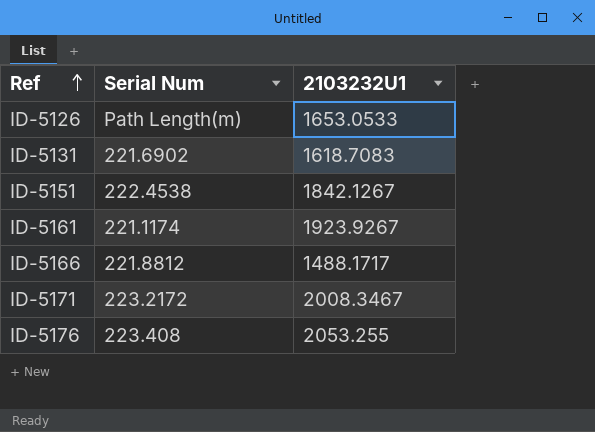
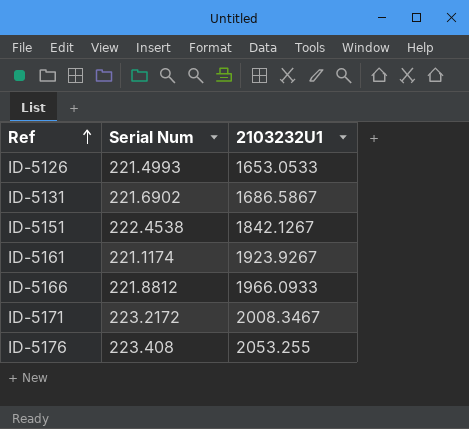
ID-5126 | Serial Num: Path Length(m) -> 221.4993
ID-5131 | 2103232U1: 1618.7083 -> 1686.5867
ID-5166 | 2103232U1: 1488.1717 -> 1966.0933

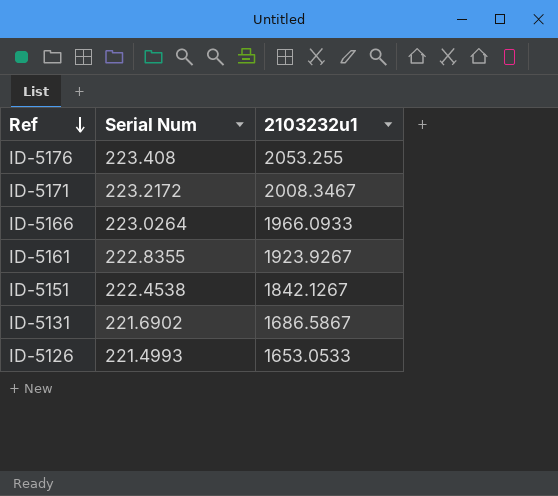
row order: Ref ascending -> Ref descending
column name: 2103232U1 -> 2103232u1
ID-5166 | Serial Num: 221.8812 -> 223.0264
ID-5161 | Serial Num: 221.1174 -> 222.8355

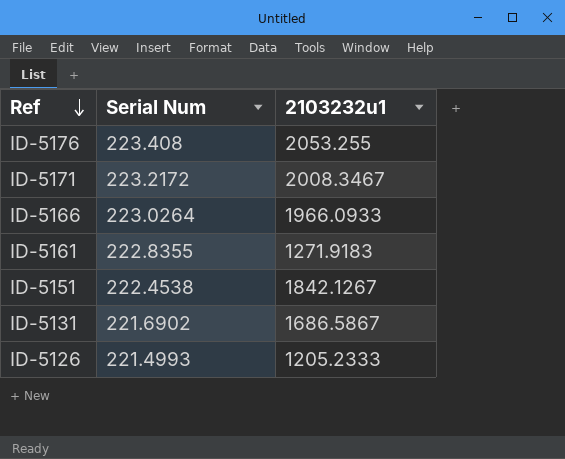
ID-5161 | 2103232u1: 1923.9267 -> 1271.9183
ID-5126 | 2103232u1: 1653.0533 -> 1205.2333

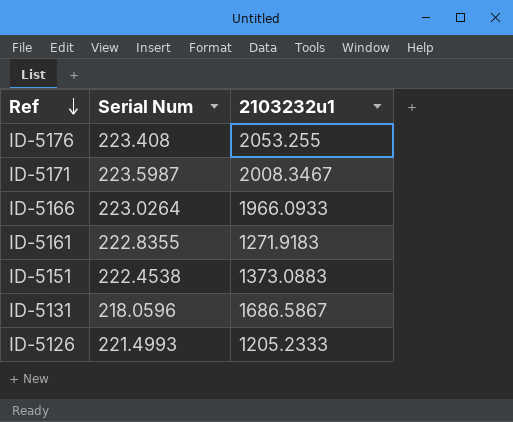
ID-5171 | Serial Num: 223.2172 -> 223.5987
ID-5151 | 2103232u1: 1842.1267 -> 1373.0883
ID-5131 | Serial Num: 221.6902 -> 218.0596

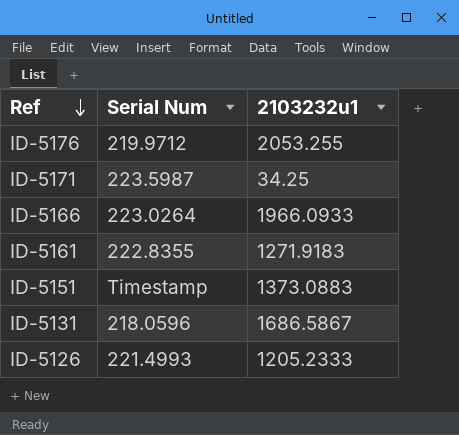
ID-5176 | Serial Num: 223.408 -> 219.9712
ID-5171 | 2103232u1: 2008.3467 -> 34.25
ID-5151 | Serial Num: 222.4538 -> Timestamp

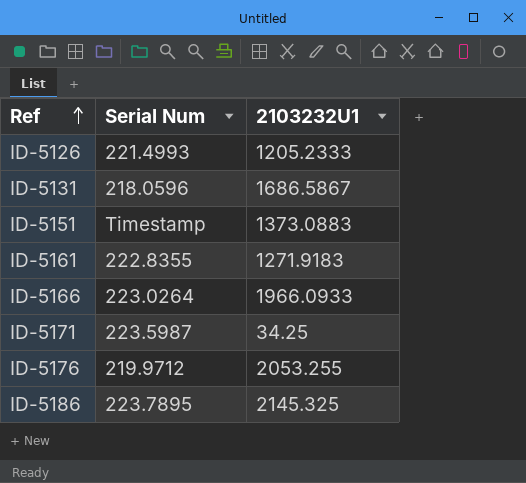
row order: Ref descending -> Ref ascending
column name: 2103232u1 -> 2103232U1
row ID-5186: none -> 223.7895 | 2145.325

